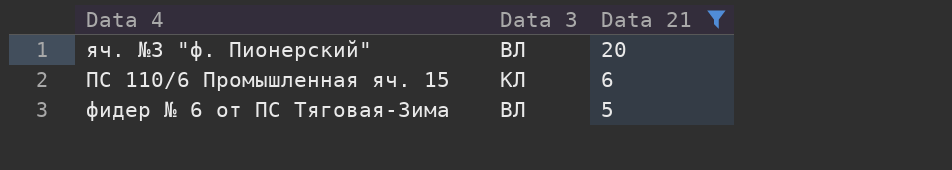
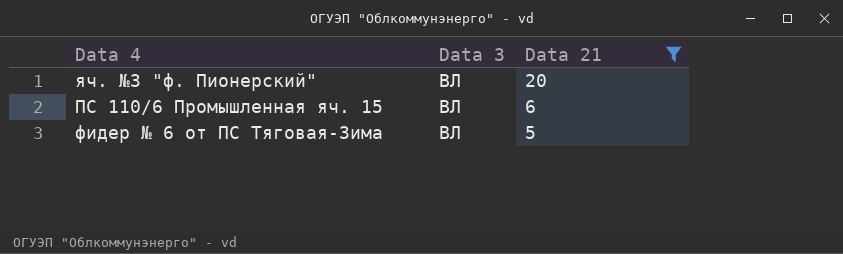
ПС 110/6 Промышленная яч. 15 | Data 3: КЛ -> ВЛ

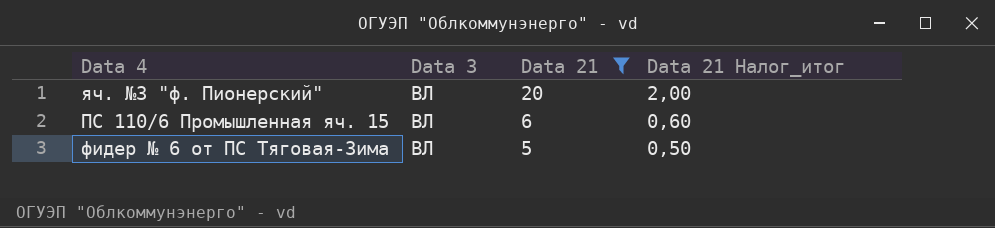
column Data 21 Налог_итог | formula: none -> [Data 21] * 0,1

